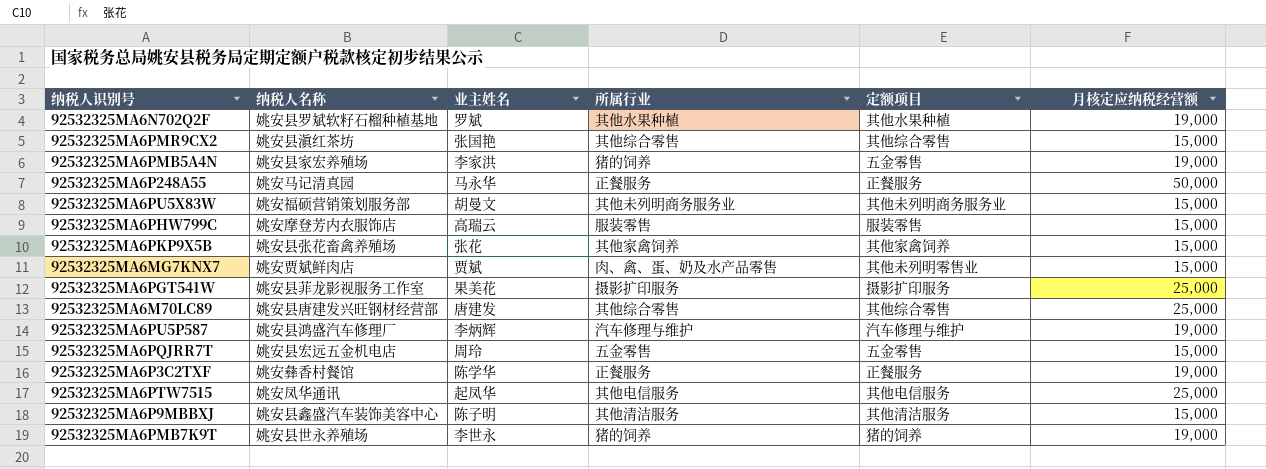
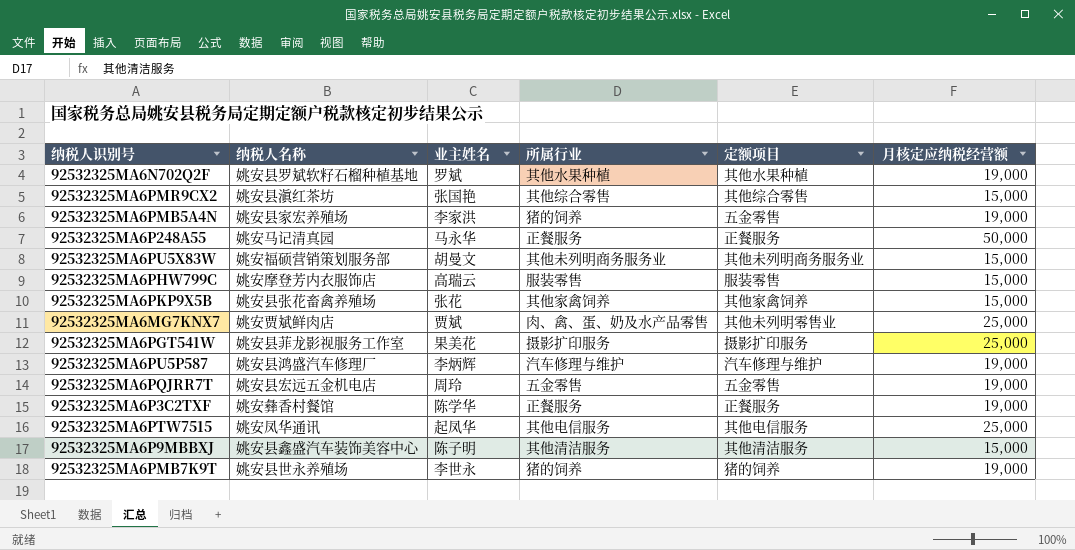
row 92532325MA6M70LC89: 姚安县唐建发兴旺钢材经营部 | 唐建发 | 其他综合零售 | 其他综合零售 | 25,000 -> none
92532325MA6MG7KNX7 | 月核定应纳税经营额: 15,000 -> 25,000
92532325MA6PQJRR7T | 月核定应纳税经营额: 15,000 -> 19,000

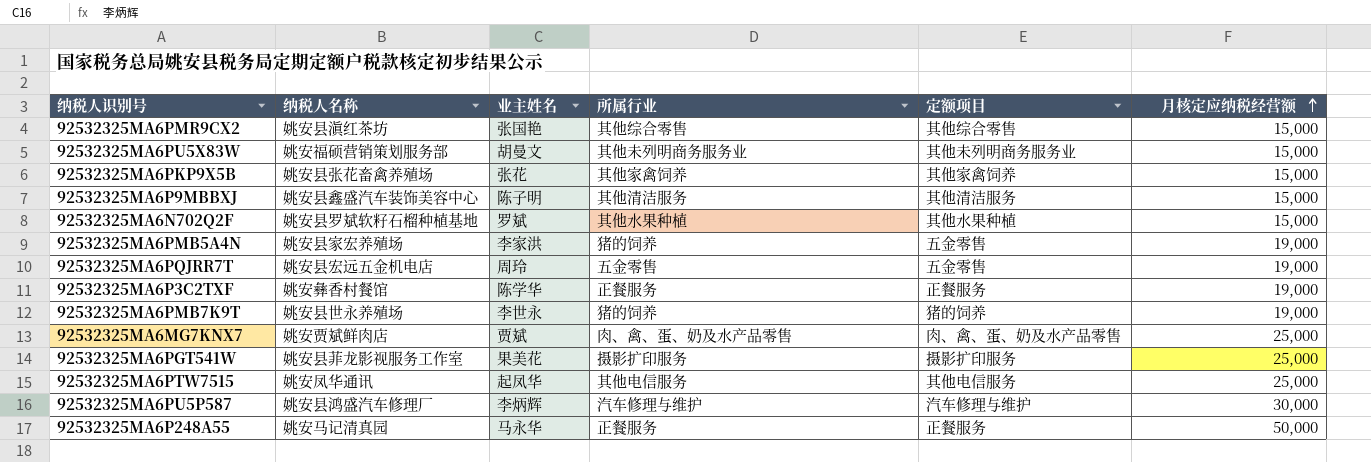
row order: none -> 月核定应纳税经营额 ascending
row 92532325MA6PHW799C: 姚安摩登芳内衣服饰店 | 高瑞云 | 服装零售 | 服装零售 | 15,000 -> none
92532325MA6N702Q2F | 月核定应纳税经营额: 19,000 -> 15,000
92532325MA6MG7KNX7 | 定额项目: 其他未列明零售业 -> 肉、禽、蛋、奶及水产品零售
92532325MA6PU5P587 | 月核定应纳税经营额: 19,000 -> 30,000

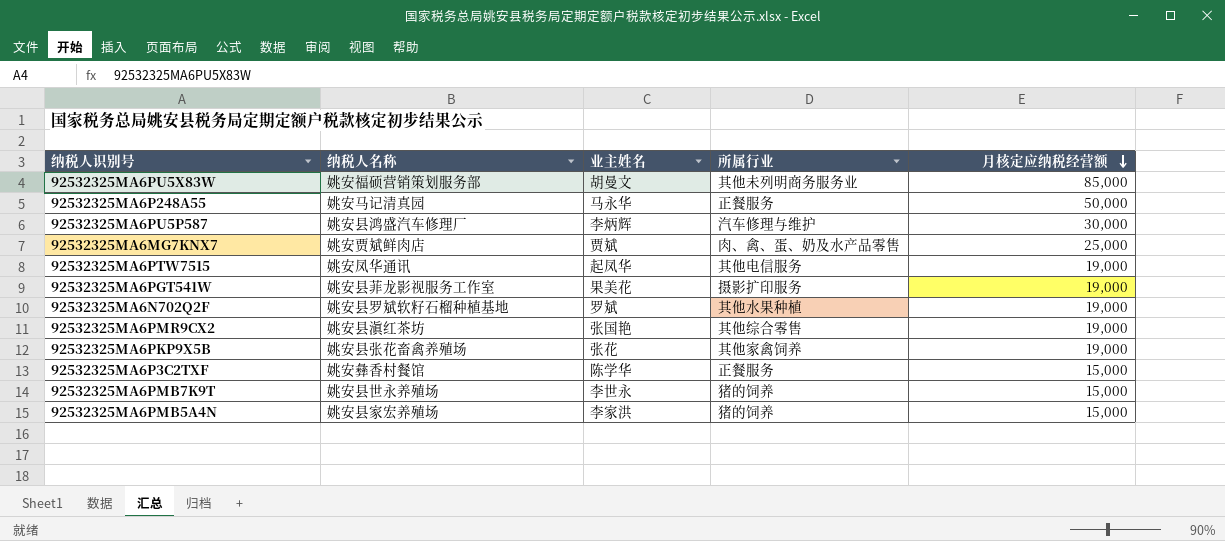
row order: 月核定应纳税经营额 ascending -> 月核定应纳税经营额 descending
column 定额项目 | position: 5 -> none
row 92532325MA6P9MBBXJ: 姚安县鑫盛汽车装饰美容中心 | 陈子明 | 其他清洁服务 | 其他清洁服务 | 15,000 -> none
row 92532325MA6PQJRR7T: 姚安县宏远五金机电店 | 周玲 | 五金零售 | 五金零售 | 19,000 -> none
92532325MA6PU5X83W | 月核定应纳税经营额: 15,000 -> 85,000
92532325MA6PTW7515 | 月核定应纳税经营额: 25,000 -> 19,000
92532325MA6PGT541W | 月核定应纳税经营额: 25,000 -> 19,000
92532325MA6N702Q2F | 月核定应纳税经营额: 15,000 -> 19,000
92532325MA6PMR9CX2 | 月核定应纳税经营额: 15,000 -> 19,000
92532325MA6PKP9X5B | 月核定应纳税经营额: 15,000 -> 19,000
92532325MA6P3C2TXF | 月核定应纳税经营额: 19,000 -> 15,000
92532325MA6PMB7K9T | 月核定应纳税经营额: 19,000 -> 15,000
92532325MA6PMB5A4N | 月核定应纳税经营额: 19,000 -> 15,000

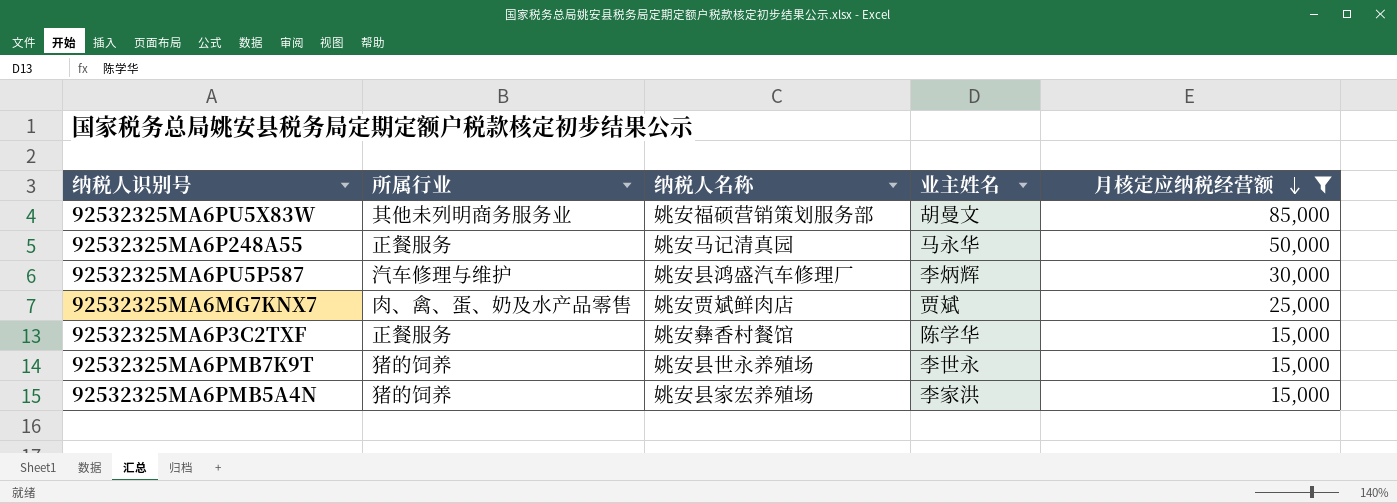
filter: none -> 月核定应纳税经营额 != 19,000
column 所属行业 | position: 4 -> 2

